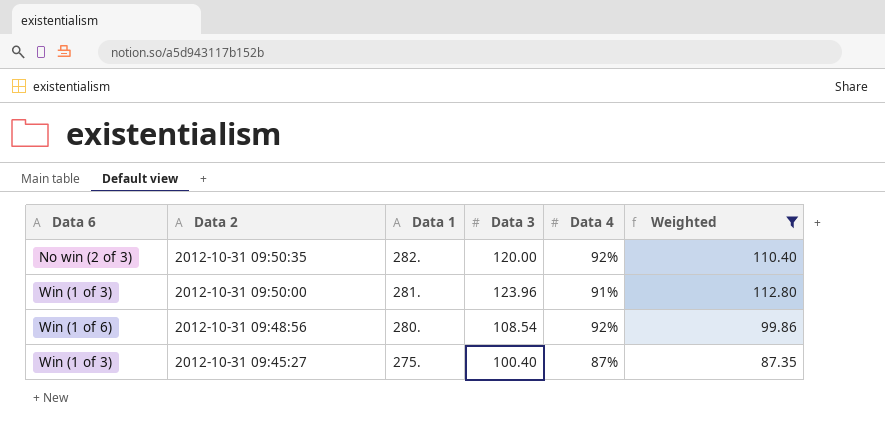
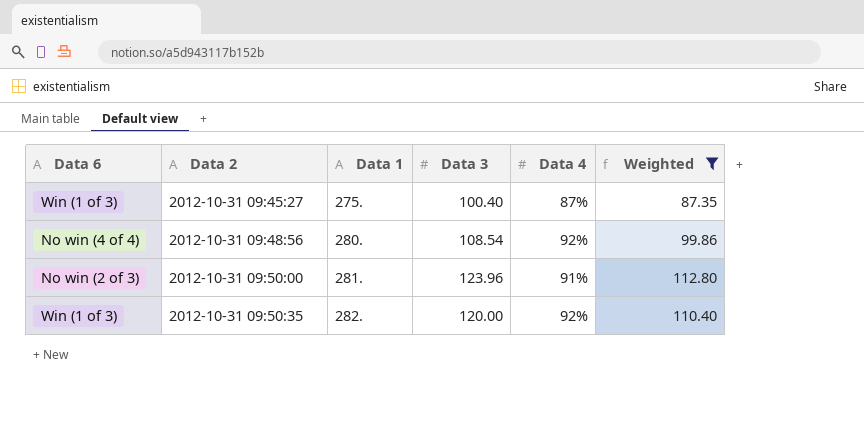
row order: Data 2 descending -> Data 2 ascending
2012-10-31 09:48:56 | Data 6: Win (1 of 6) -> No win (4 of 4)
2012-10-31 09:50:00 | Data 6: Win (1 of 3) -> No win (2 of 3)
2012-10-31 09:50:35 | Data 6: No win (2 of 3) -> Win (1 of 3)

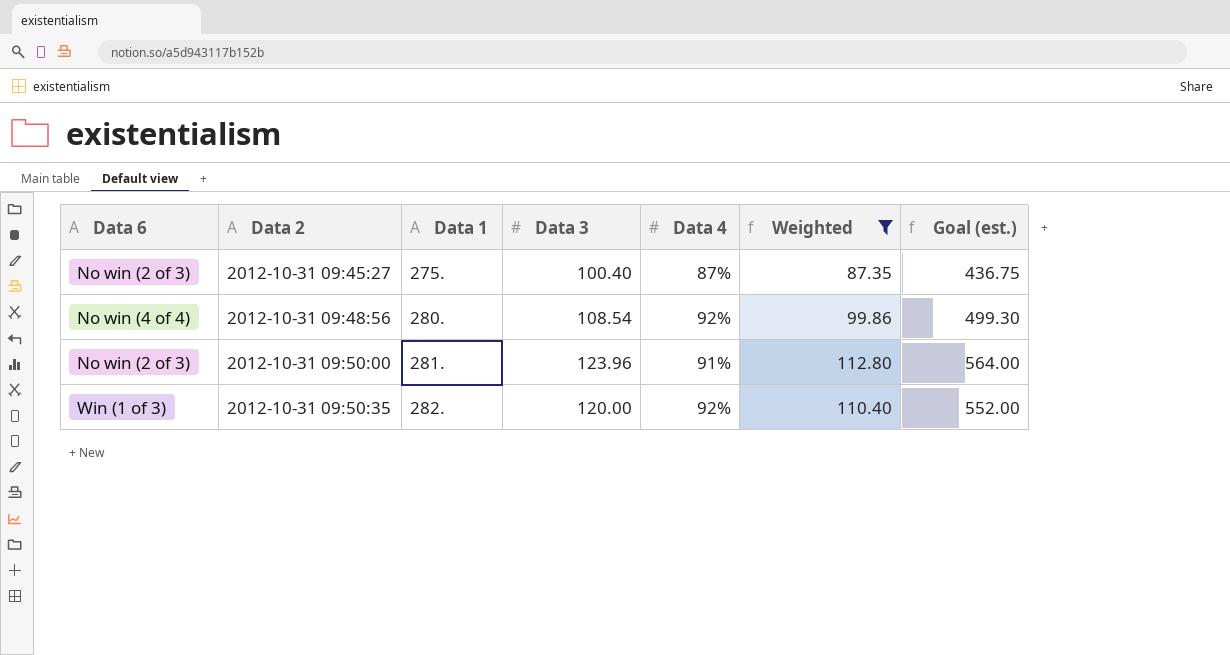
column Goal (est.) | formula: none -> [Weighted] * 5
2012-10-31 09:45:27 | Data 6: Win (1 of 3) -> No win (2 of 3)

